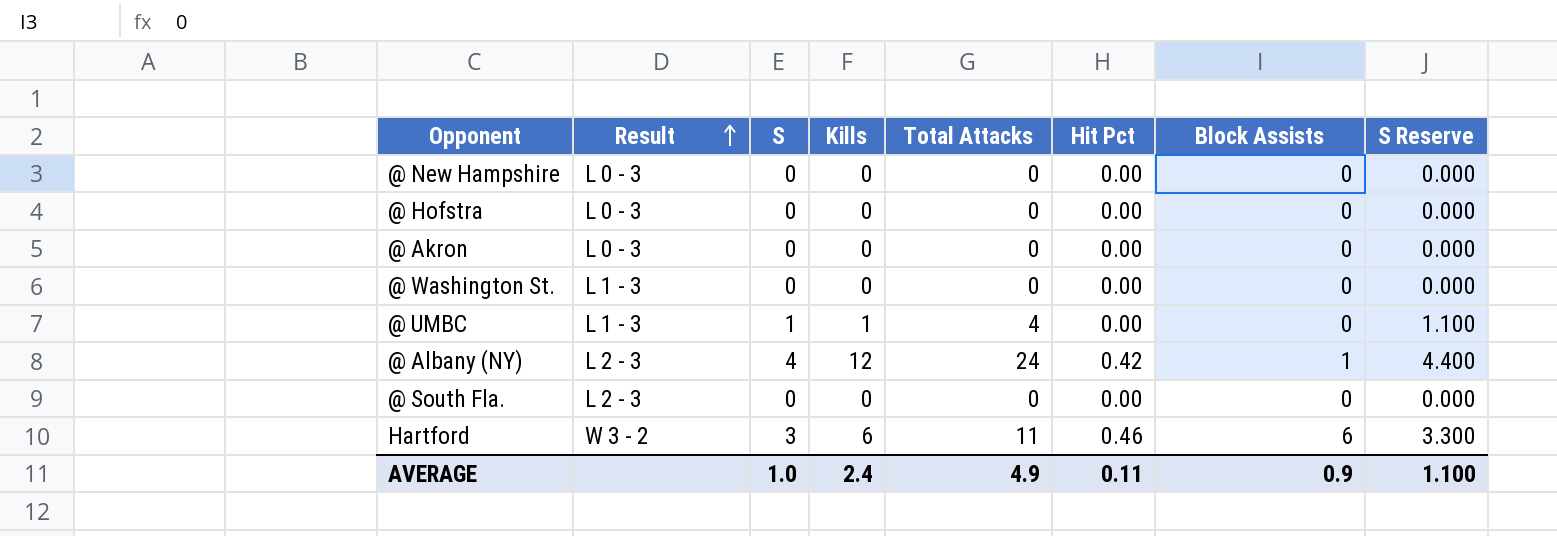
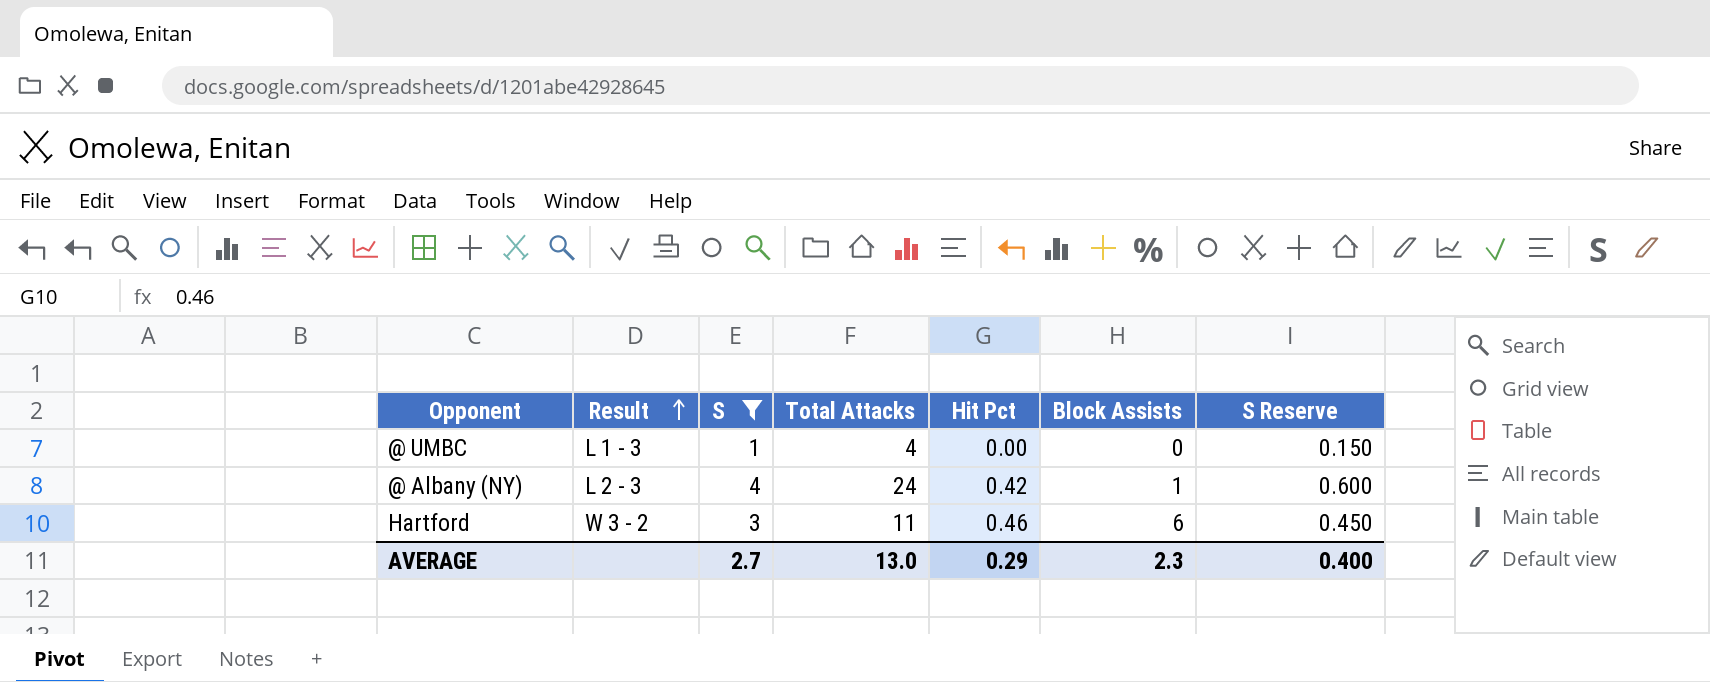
filter: none -> S != 0
column Kills | position: 4 -> none
column S Reserve | formula: [S] * 1.1 -> [S] * 0.15
AVERAGE | S: 1.0 -> 2.7
AVERAGE | Total Attacks: 4.9 -> 13.0
AVERAGE | Hit Pct: 0.11 -> 0.29
AVERAGE | Block Assists: 0.9 -> 2.3
AVERAGE | S Reserve: 1.100 -> 0.400

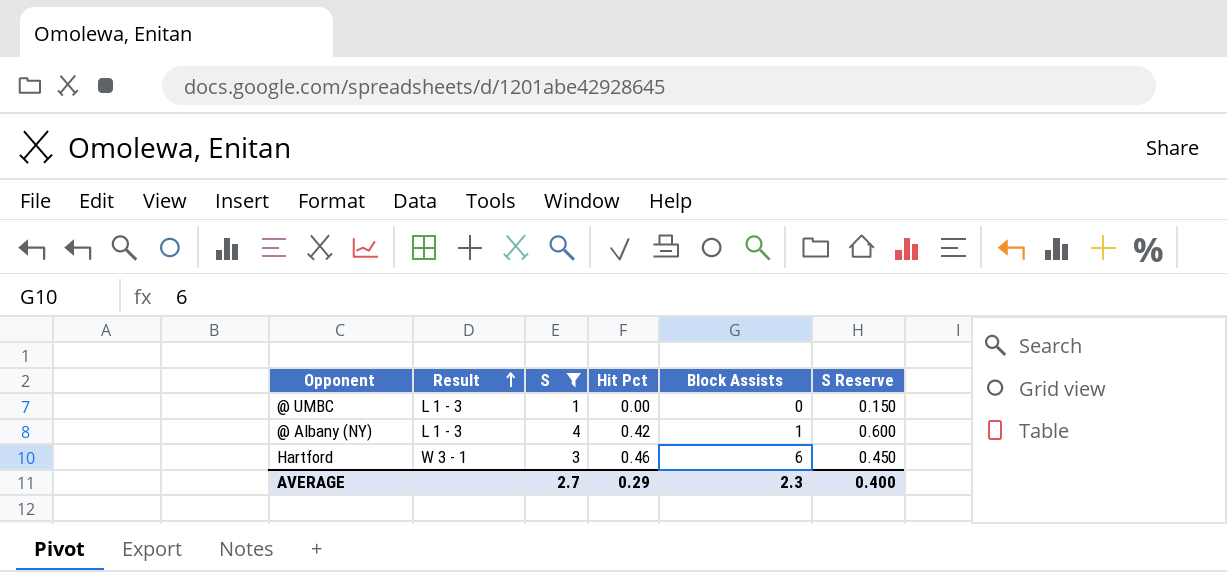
column Total Attacks | position: 4 -> none
@ Albany (NY) | Result: L 2 - 3 -> L 1 - 3
Hartford | Result: W 3 - 2 -> W 3 - 1

